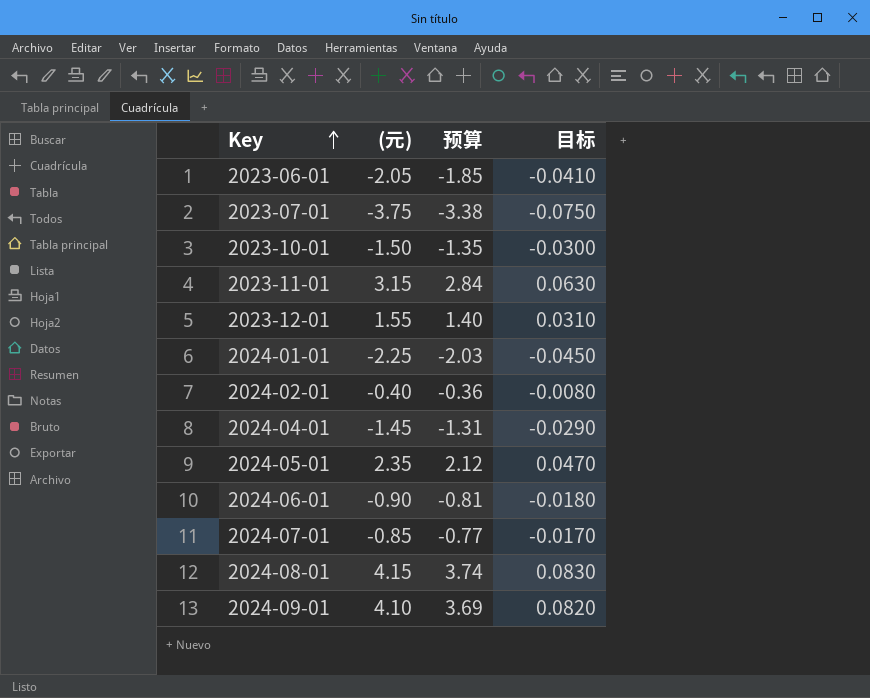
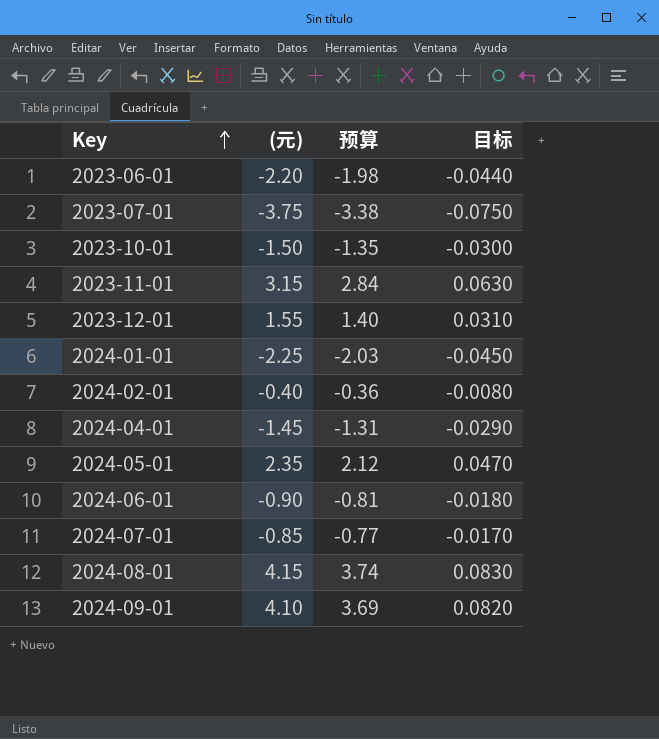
2023-06-01 | (元): -2.05 -> -2.20
2023-06-01 | 预算: -1.85 -> -1.98
2023-06-01 | 目标: -0.0410 -> -0.0440

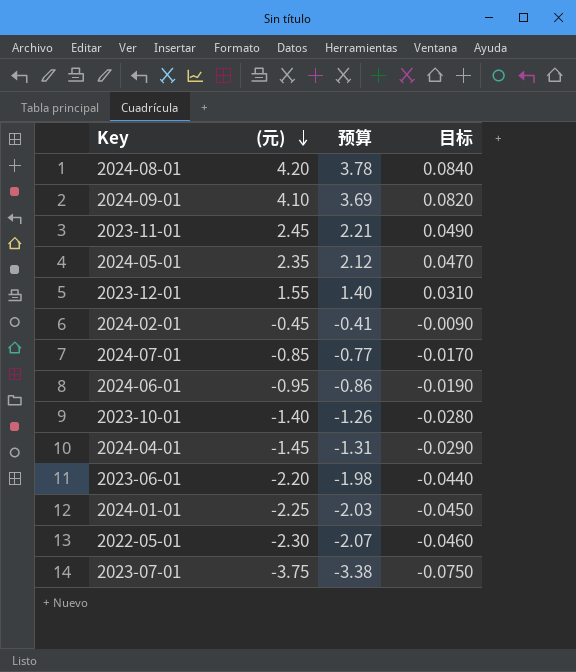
row order: Key ascending -> (元) descending
2024-08-01 | (元): 4.15 -> 4.20
2024-08-01 | 预算: 3.74 -> 3.78
2024-08-01 | 目标: 0.0830 -> 0.0840
2023-11-01 | (元): 3.15 -> 2.45
2023-11-01 | 预算: 2.84 -> 2.21
2023-11-01 | 目标: 0.0630 -> 0.0490
2024-02-01 | (元): -0.40 -> -0.45
2024-02-01 | 预算: -0.36 -> -0.41
2024-02-01 | 目标: -0.0080 -> -0.0090
2024-06-01 | (元): -0.90 -> -0.95
2024-06-01 | 预算: -0.81 -> -0.86
2024-06-01 | 目标: -0.0180 -> -0.0190
2023-10-01 | (元): -1.50 -> -1.40
2023-10-01 | 预算: -1.35 -> -1.26
2023-10-01 | 目标: -0.0300 -> -0.0280
row 2022-05-01: none -> -2.30 | -2.07 | -0.0460

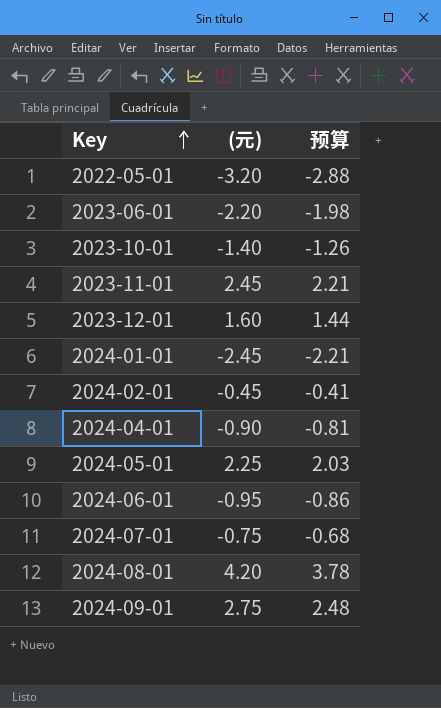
row order: (元) descending -> Key ascending
column 目标 | formula: [(元)] * 0.02 -> none
row 2023-07-01: -3.75 | -3.38 | -0.0750 -> none
2022-05-01 | (元): -2.30 -> -3.20
2022-05-01 | 预算: -2.07 -> -2.88
2023-12-01 | (元): 1.55 -> 1.60
2023-12-01 | 预算: 1.40 -> 1.44
2024-01-01 | (元): -2.25 -> -2.45
2024-01-01 | 预算: -2.03 -> -2.21
2024-04-01 | (元): -1.45 -> -0.90
2024-04-01 | 预算: -1.31 -> -0.81
2024-05-01 | (元): 2.35 -> 2.25
2024-05-01 | 预算: 2.12 -> 2.03
2024-07-01 | (元): -0.85 -> -0.75
2024-07-01 | 预算: -0.77 -> -0.68
2024-09-01 | (元): 4.10 -> 2.75
2024-09-01 | 预算: 3.69 -> 2.48

